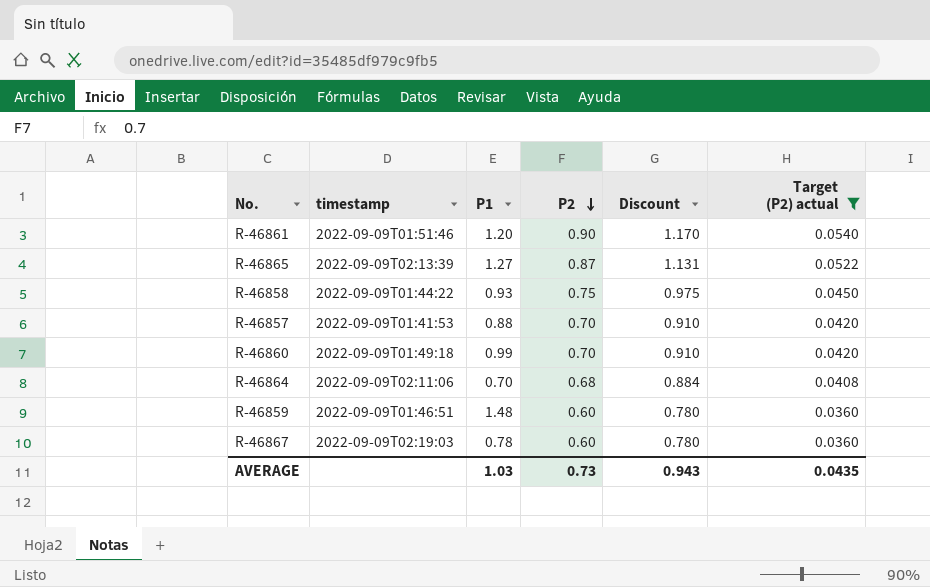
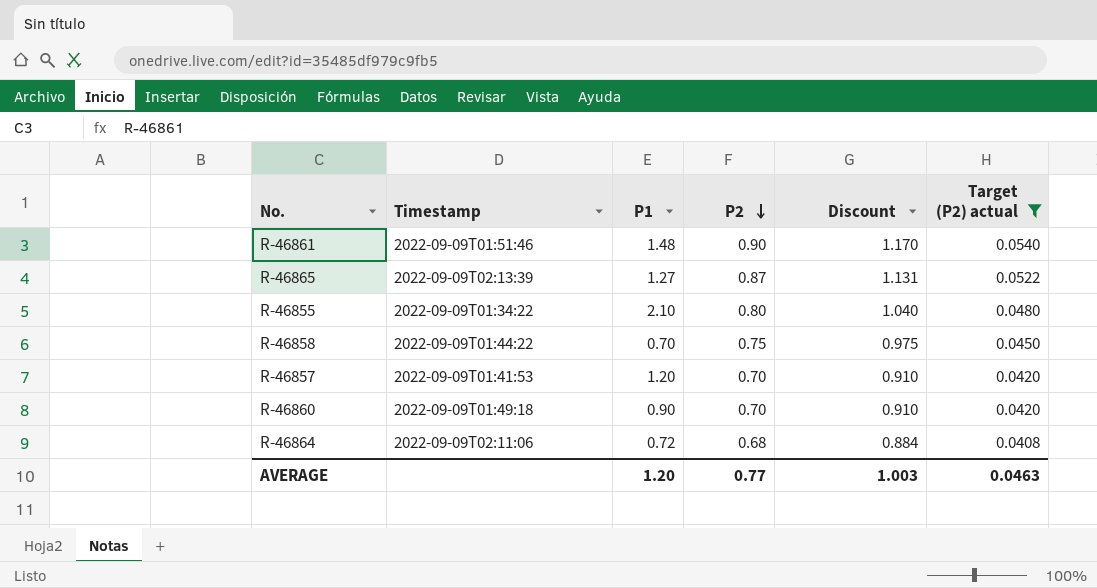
column name: timestamp -> Timestamp
row R-46859: 2022-09-09T01:46:51 | 1.48 | 0.60 | 0.780 | 0.0360 -> none
row R-46867: 2022-09-09T02:19:03 | 0.78 | 0.60 | 0.780 | 0.0360 -> none
R-46861 | P1: 1.20 -> 1.48
row R-46855: none -> 2022-09-09T01:34:22 | 2.10 | 0.80 | 1.040 | 0.0480
R-46858 | P1: 0.93 -> 0.70
R-46857 | P1: 0.88 -> 1.20
R-46860 | P1: 0.99 -> 0.90
R-46864 | P1: 0.70 -> 0.72
AVERAGE | P1: 1.03 -> 1.20
AVERAGE | P2: 0.73 -> 0.77
AVERAGE | Discount: 0.943 -> 1.003
AVERAGE | Target (P2) actual: 0.0435 -> 0.0463

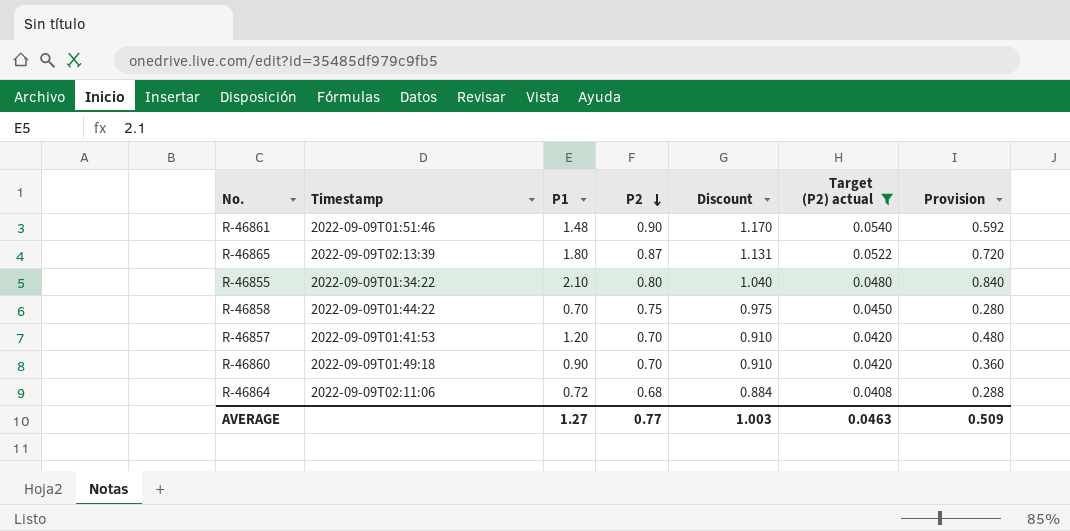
column Provision | formula: none -> [P1] * 0.4
R-46865 | P1: 1.27 -> 1.80
AVERAGE | P1: 1.20 -> 1.27

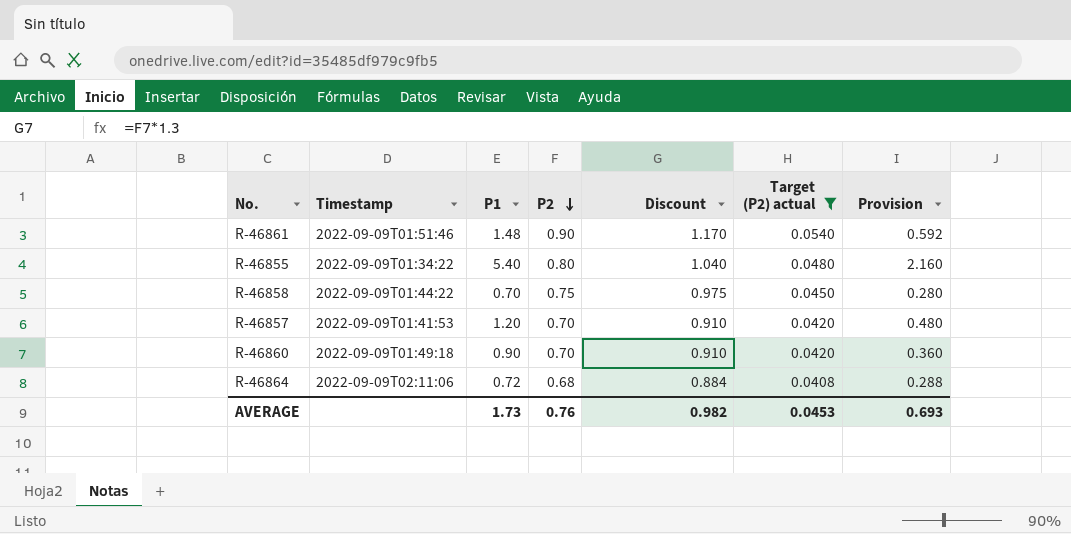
row R-46865: 2022-09-09T02:13:39 | 1.80 | 0.87 | 1.131 | 0.0522 | 0.720 -> none
R-46855 | P1: 2.10 -> 5.40
R-46855 | Provision: 0.840 -> 2.160
AVERAGE | P1: 1.27 -> 1.73
AVERAGE | P2: 0.77 -> 0.76
AVERAGE | Discount: 1.003 -> 0.982
AVERAGE | Target (P2) actual: 0.0463 -> 0.0453
AVERAGE | Provision: 0.509 -> 0.693

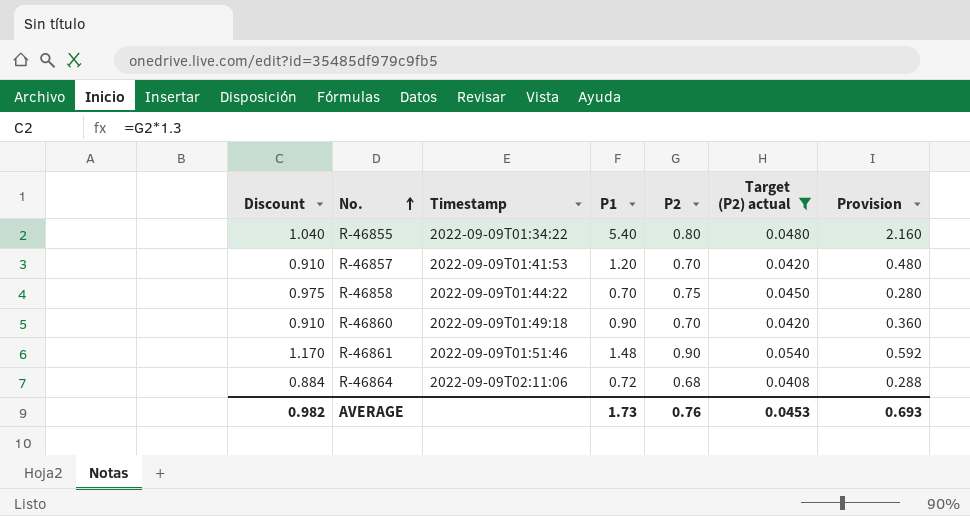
row order: P2 descending -> No. ascending
column Discount | position: 5 -> 1

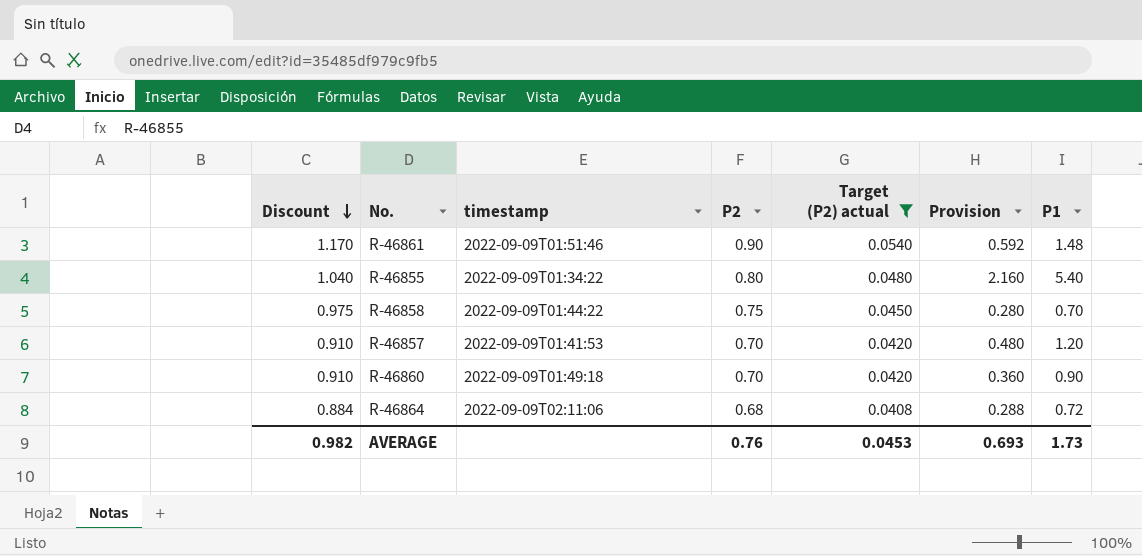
row order: No. ascending -> Discount descending
column name: Timestamp -> timestamp
column P1 | position: 4 -> 7

